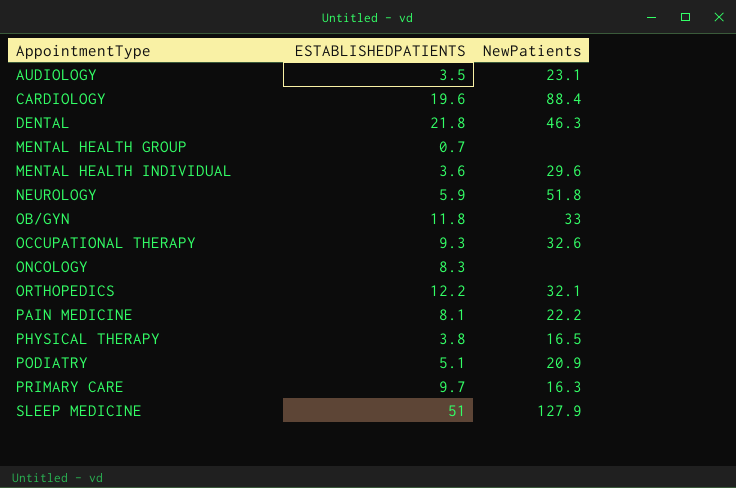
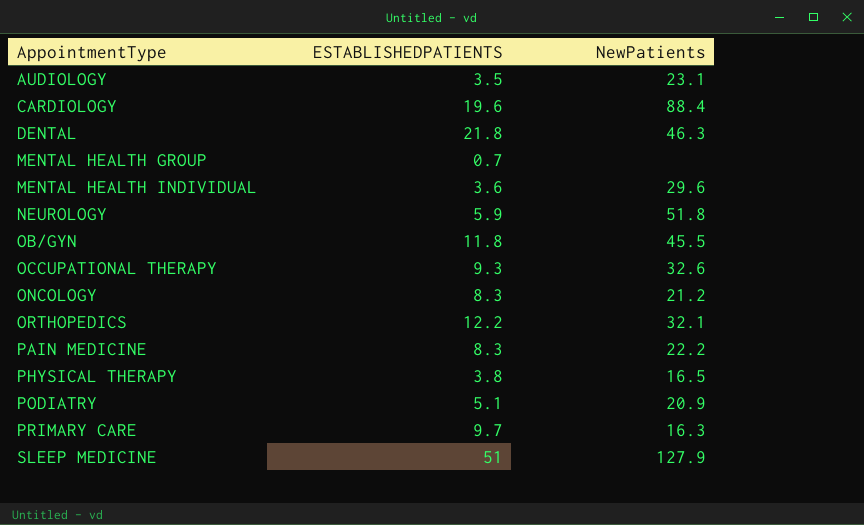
OB/GYN | NewPatients: 33 -> 45.5
ONCOLOGY | NewPatients: none -> 21.2
PAIN MEDICINE | ESTABLISHEDPATIENTS: 8.1 -> 8.3

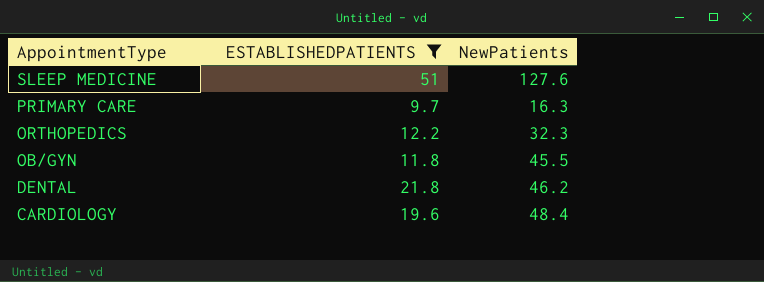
filter: none -> ESTABLISHEDPATIENTS >= 9.7
row order: AppointmentType ascending -> AppointmentType descending
SLEEP MEDICINE | NewPatients: 127.9 -> 127.6
ORTHOPEDICS | NewPatients: 32.1 -> 32.3
DENTAL | NewPatients: 46.3 -> 46.2
CARDIOLOGY | NewPatients: 88.4 -> 48.4

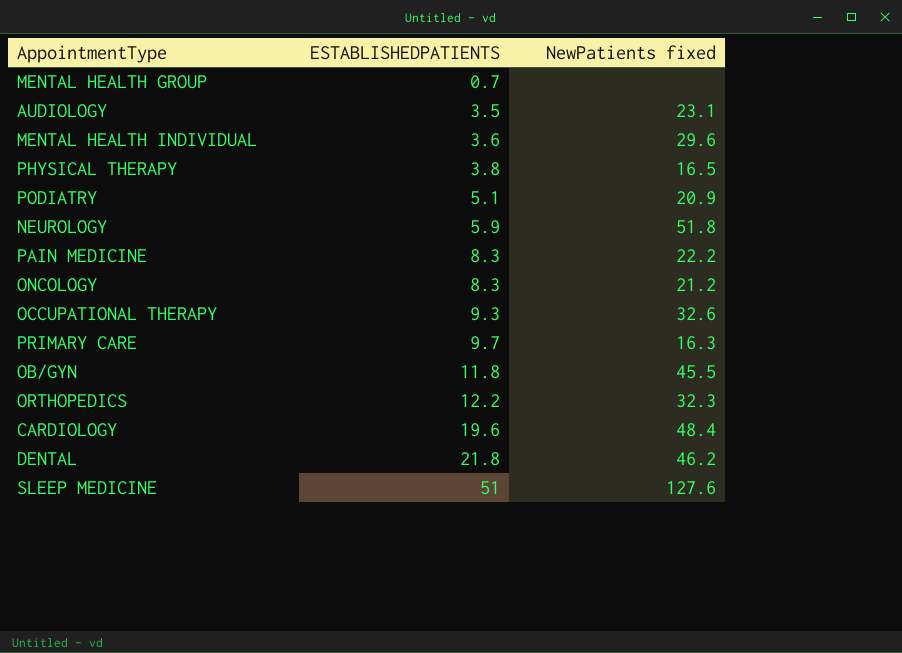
filter: ESTABLISHEDPATIENTS >= 9.7 -> none
row order: AppointmentType descending -> ESTABLISHEDPATIENTS ascending
column name: NewPatients -> NewPatients fixed

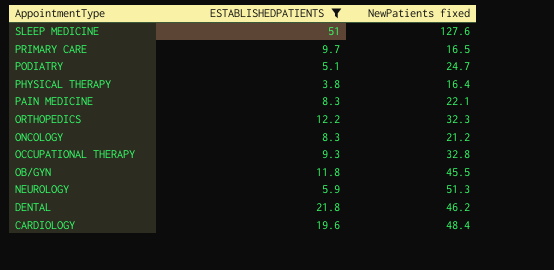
filter: none -> ESTABLISHEDPATIENTS >= 3.8
row order: ESTABLISHEDPATIENTS ascending -> AppointmentType descending
PRIMARY CARE | NewPatients fixed: 16.3 -> 16.5
PODIATRY | NewPatients fixed: 20.9 -> 24.7
PHYSICAL THERAPY | NewPatients fixed: 16.5 -> 16.4
PAIN MEDICINE | NewPatients fixed: 22.2 -> 22.1
OCCUPATIONAL THERAPY | NewPatients fixed: 32.6 -> 32.8
NEUROLOGY | NewPatients fixed: 51.8 -> 51.3

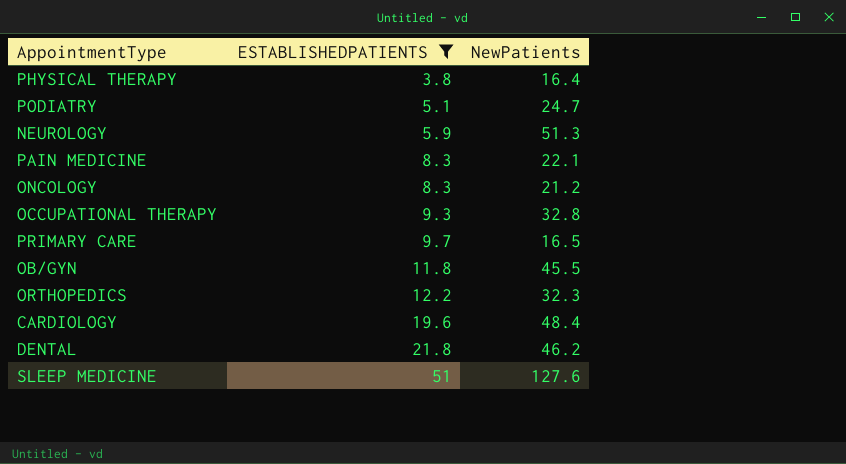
row order: AppointmentType descending -> ESTABLISHEDPATIENTS ascending
column name: NewPatients fixed -> NewPatients

